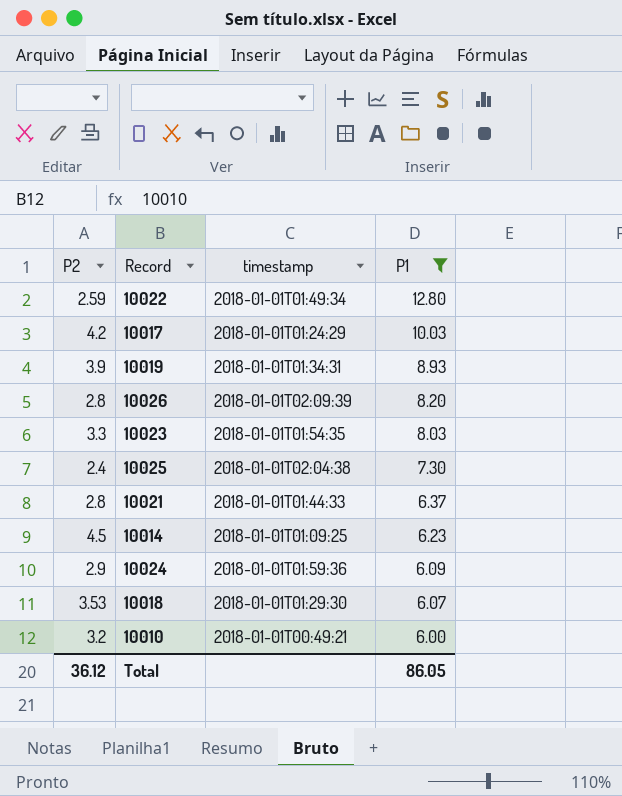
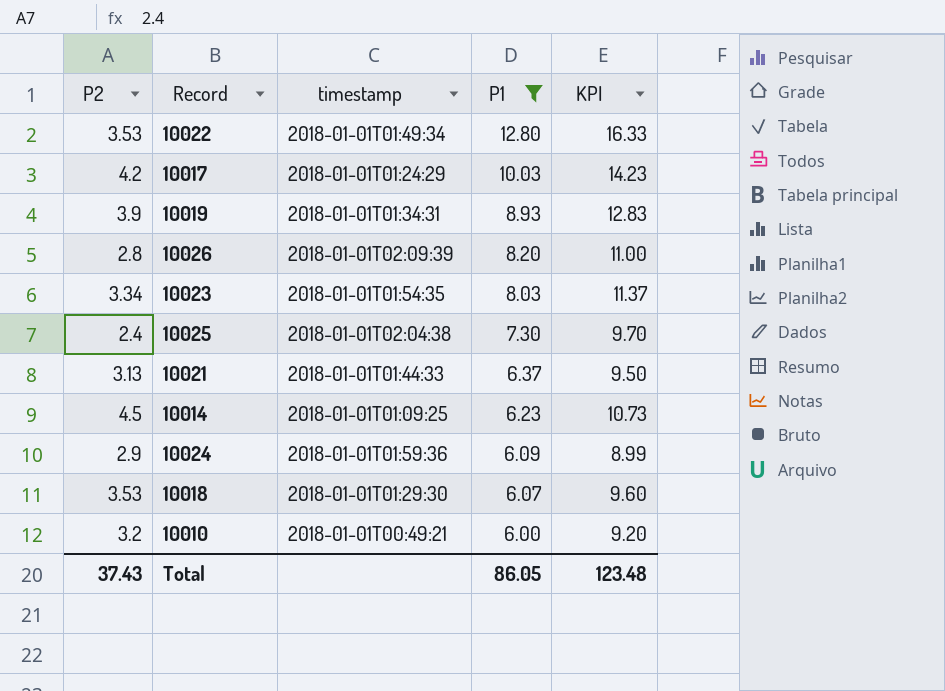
column KPI | formula: none -> [P2] + [P1]
10022 | P2: 2.59 -> 3.53
10023 | P2: 3.3 -> 3.34
10021 | P2: 2.8 -> 3.13
Total | P2: 36.12 -> 37.43

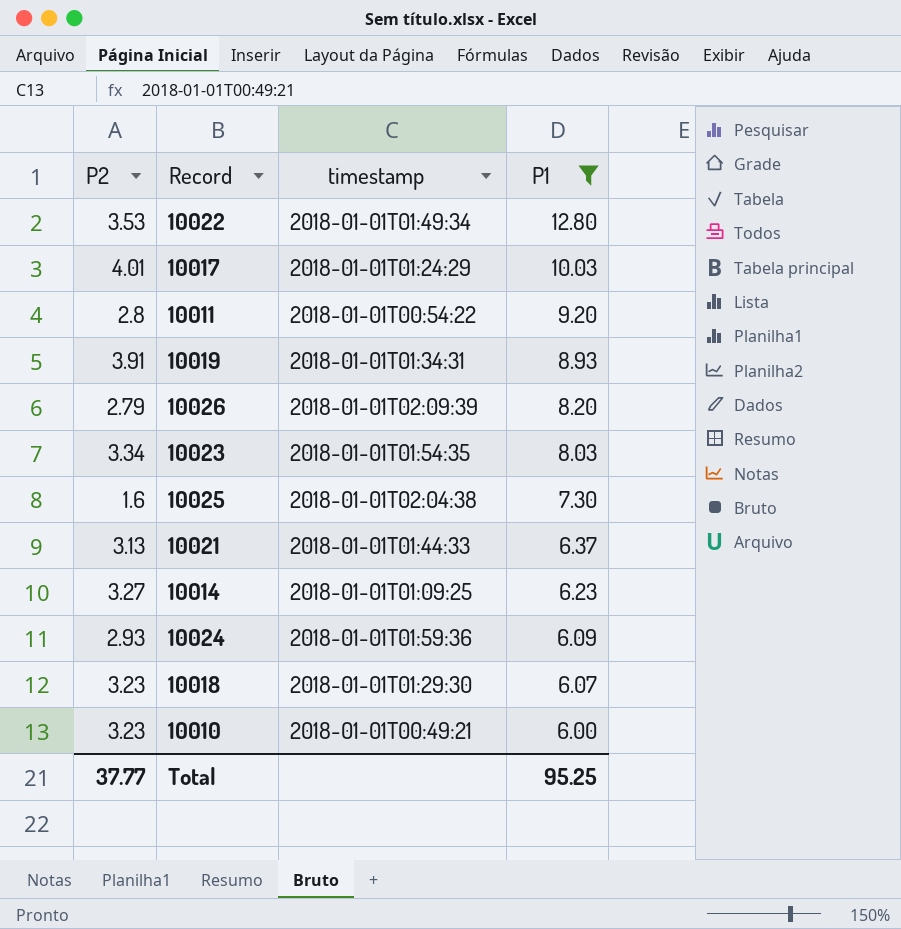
column KPI | formula: [P2] + [P1] -> none
10017 | P2: 4.2 -> 4.01
row 10011: none -> 2.8 | 2018-01-01T00:54:22 | 9.20
10019 | P2: 3.9 -> 3.91
10026 | P2: 2.8 -> 2.79
10025 | P2: 2.4 -> 1.6
10014 | P2: 4.5 -> 3.27
10024 | P2: 2.9 -> 2.93
10018 | P2: 3.53 -> 3.23
10010 | P2: 3.2 -> 3.23
Total | P2: 37.43 -> 37.77
Total | P1: 86.05 -> 95.25

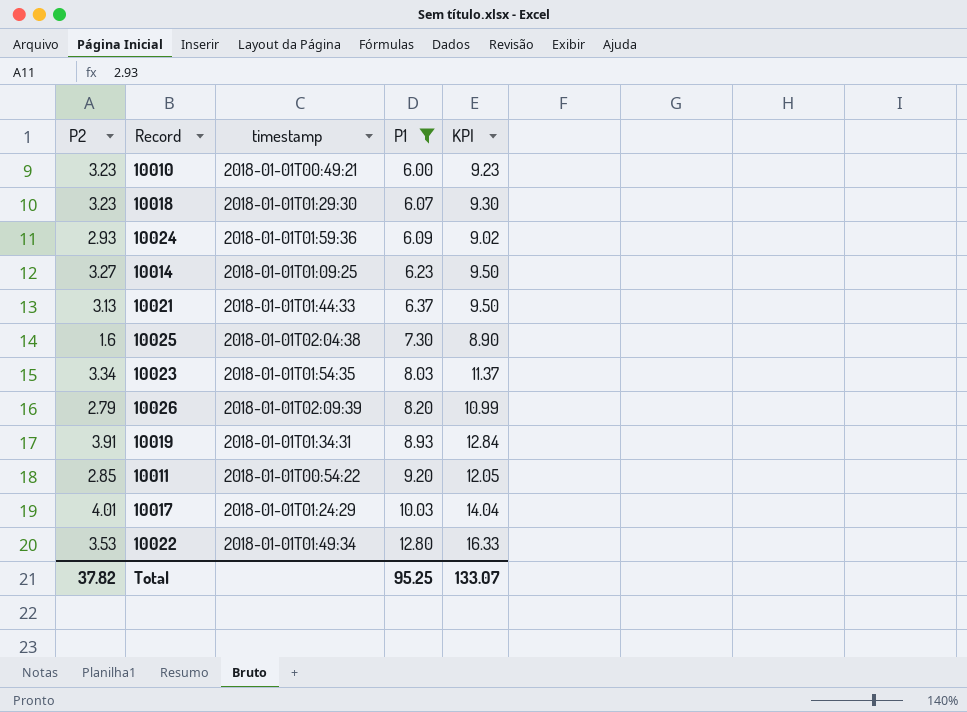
row order: P1 descending -> P1 ascending
column KPI | formula: none -> [P2] + [P1]
10011 | P2: 2.8 -> 2.85
Total | P2: 37.77 -> 37.82

